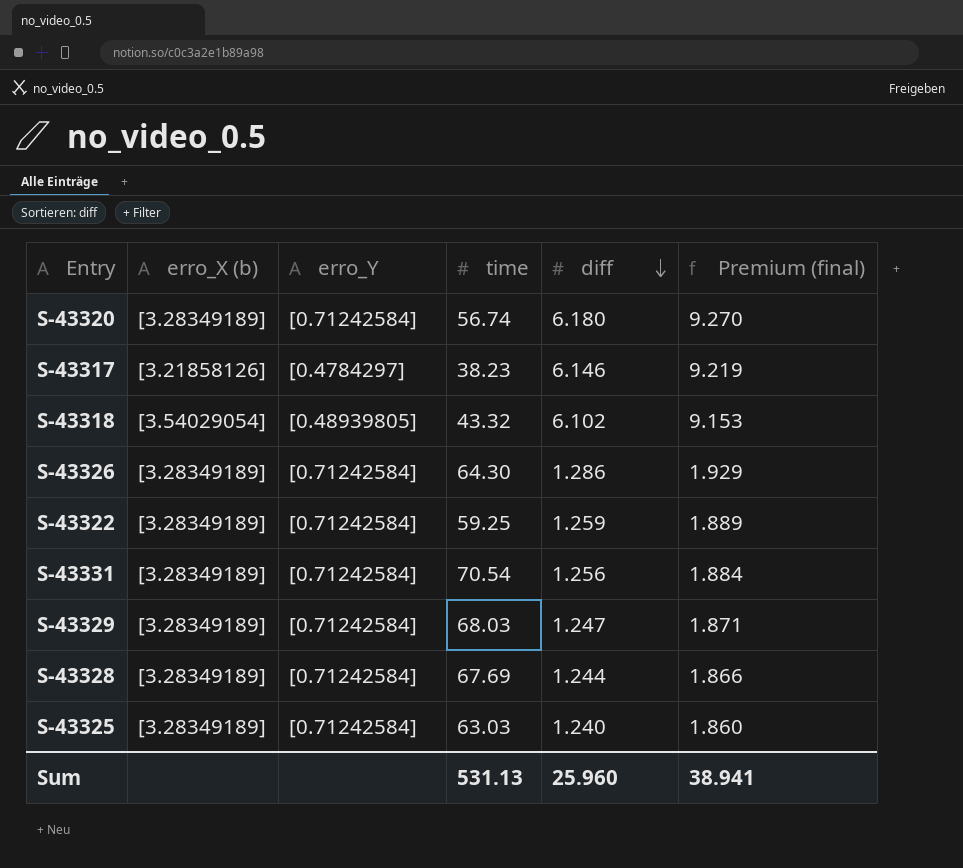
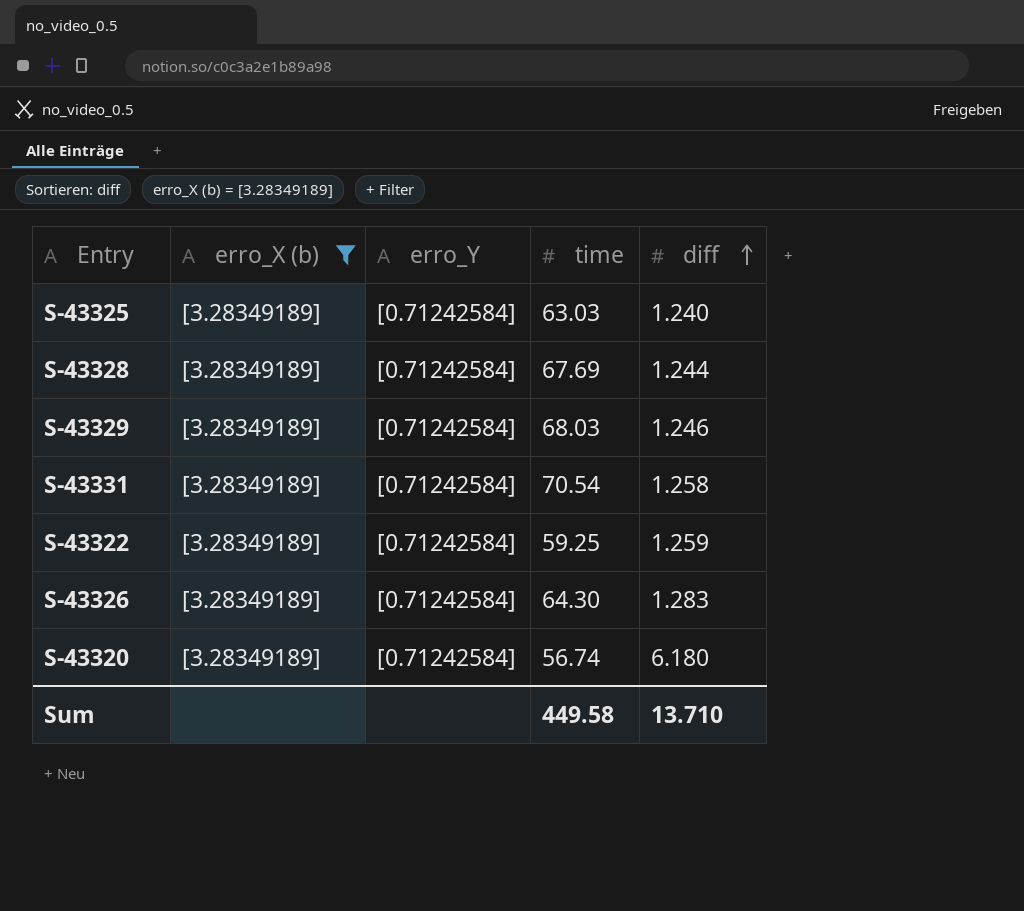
filter: none -> erro_X (b) = [3.28349189]
row order: diff descending -> diff ascending
column Premium (final) | formula: [diff] * 1.5 -> none
S-43329 | diff: 1.247 -> 1.246
S-43331 | diff: 1.256 -> 1.258
S-43326 | diff: 1.286 -> 1.283
Sum | time: 531.13 -> 449.58
Sum | diff: 25.960 -> 13.710

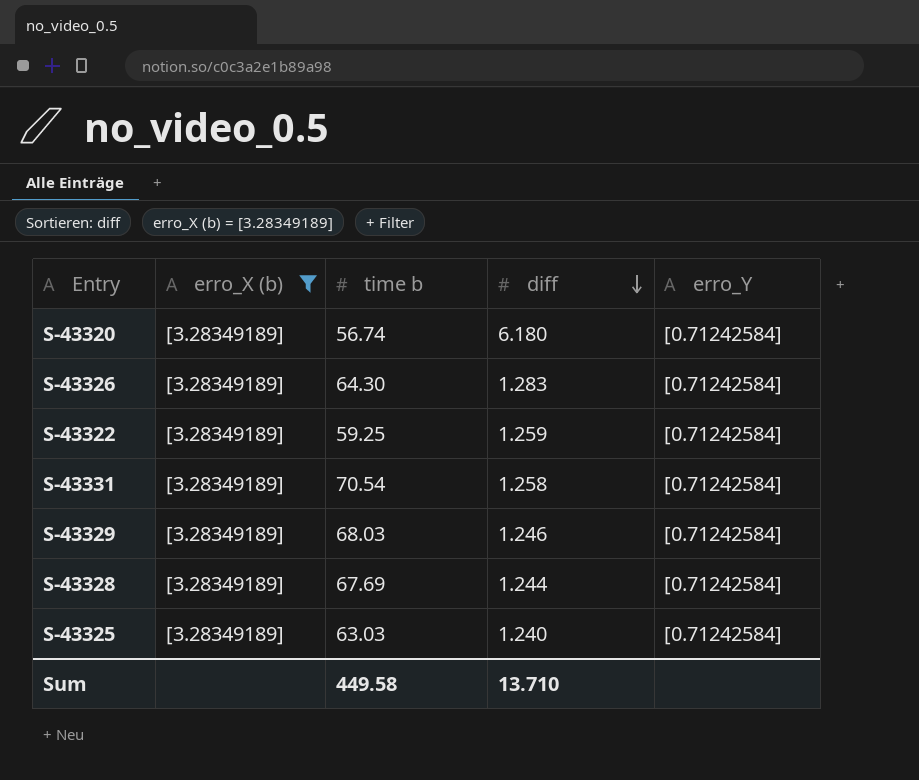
row order: diff ascending -> diff descending
column name: time -> time b
column erro_Y | position: 3 -> 5

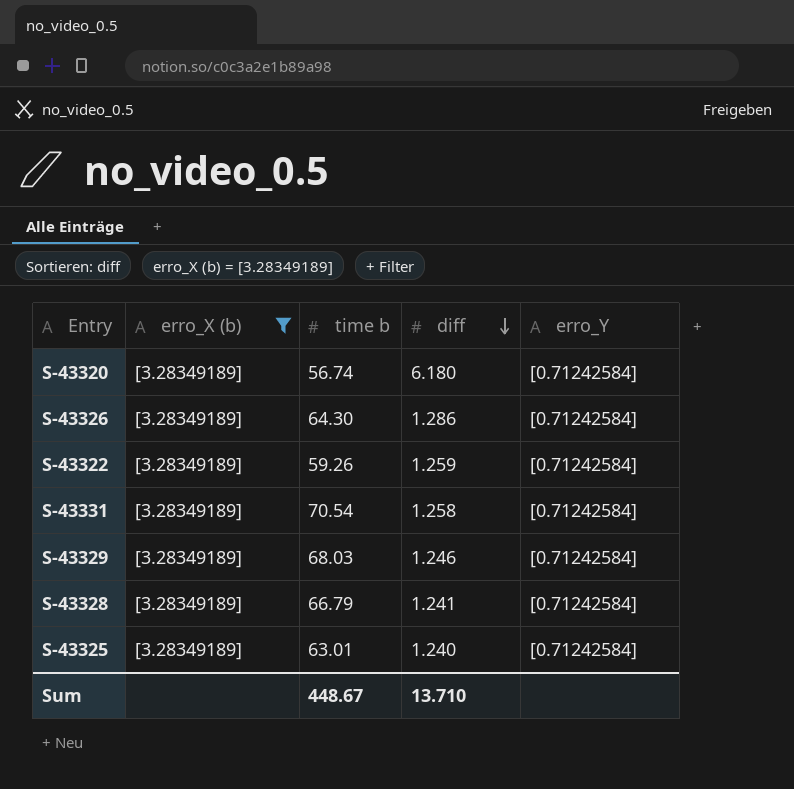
S-43326 | diff: 1.283 -> 1.286
S-43322 | time b: 59.25 -> 59.26
S-43328 | time b: 67.69 -> 66.79
S-43328 | diff: 1.244 -> 1.241
S-43325 | time b: 63.03 -> 63.01
Sum | time b: 449.58 -> 448.67

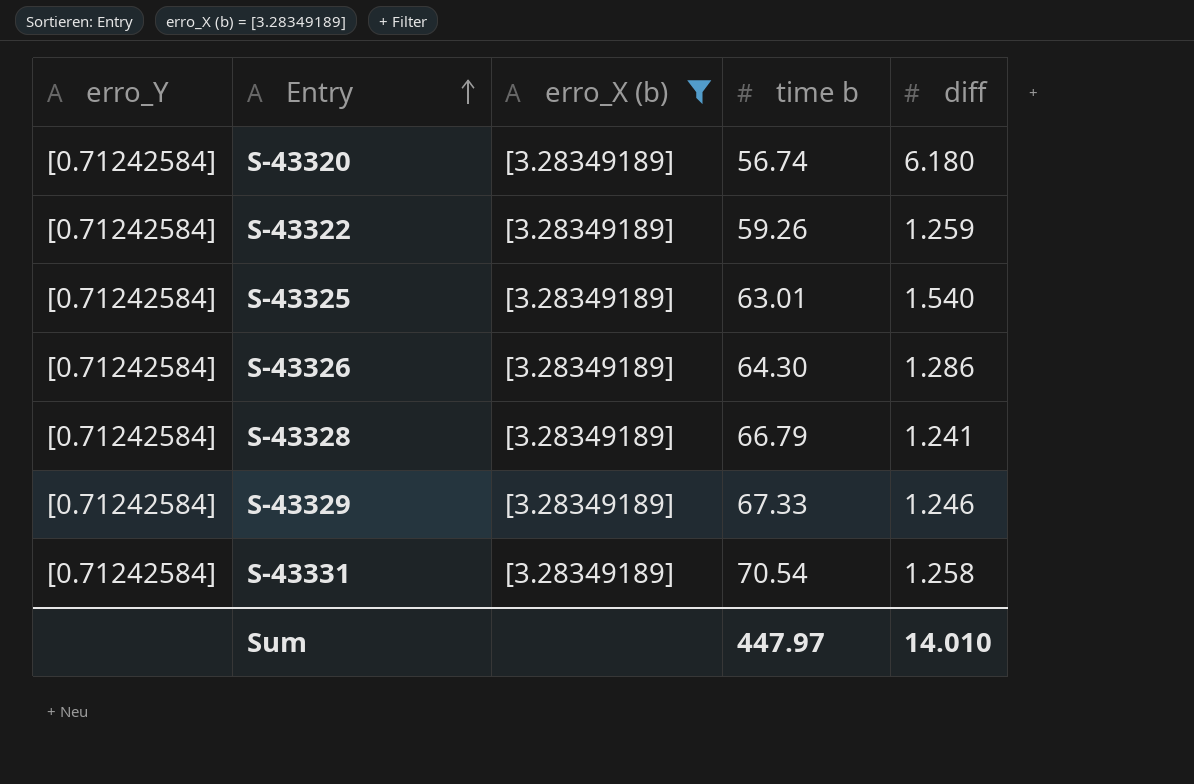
row order: diff descending -> Entry ascending
column erro_Y | position: 5 -> 1
S-43325 | diff: 1.240 -> 1.540
S-43329 | time b: 68.03 -> 67.33
Sum | time b: 448.67 -> 447.97
Sum | diff: 13.710 -> 14.010

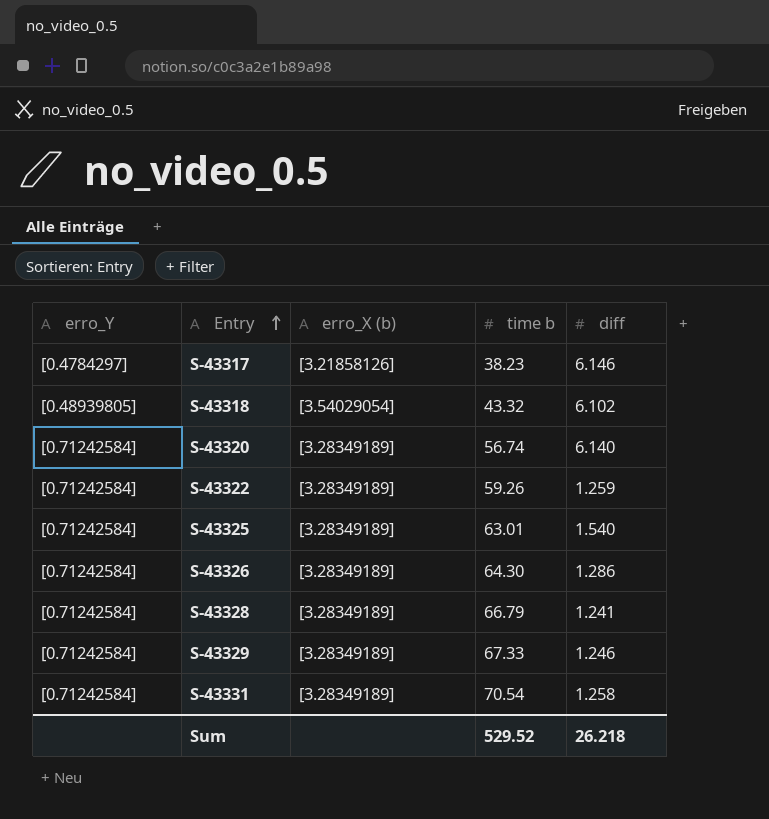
filter: erro_X (b) = [3.28349189] -> none
S-43320 | diff: 6.180 -> 6.140
Sum | time b: 447.97 -> 529.52
Sum | diff: 14.010 -> 26.218

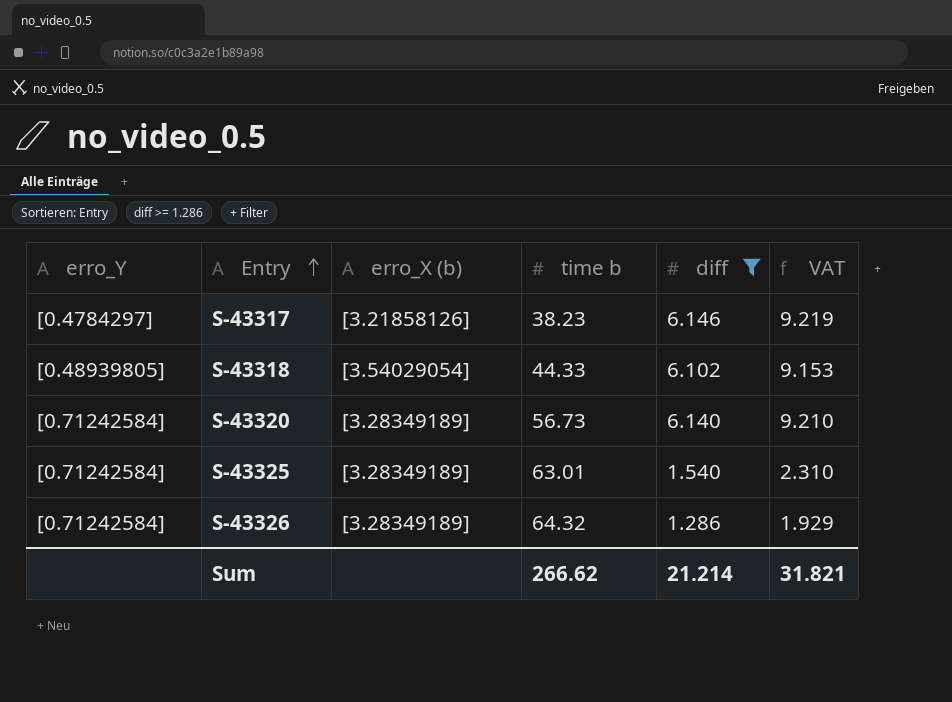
filter: none -> diff >= 1.286
column VAT | formula: none -> [diff] * 1.5
S-43318 | time b: 43.32 -> 44.33
S-43320 | time b: 56.74 -> 56.73
S-43326 | time b: 64.30 -> 64.32
Sum | time b: 529.52 -> 266.62
Sum | diff: 26.218 -> 21.214

